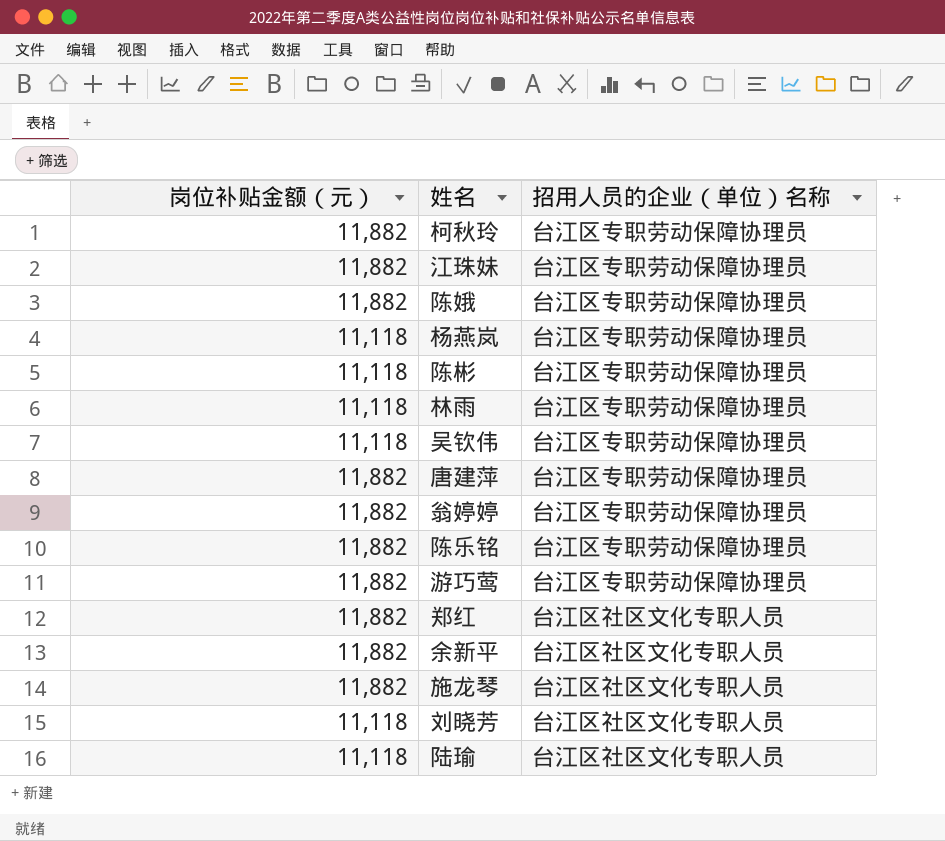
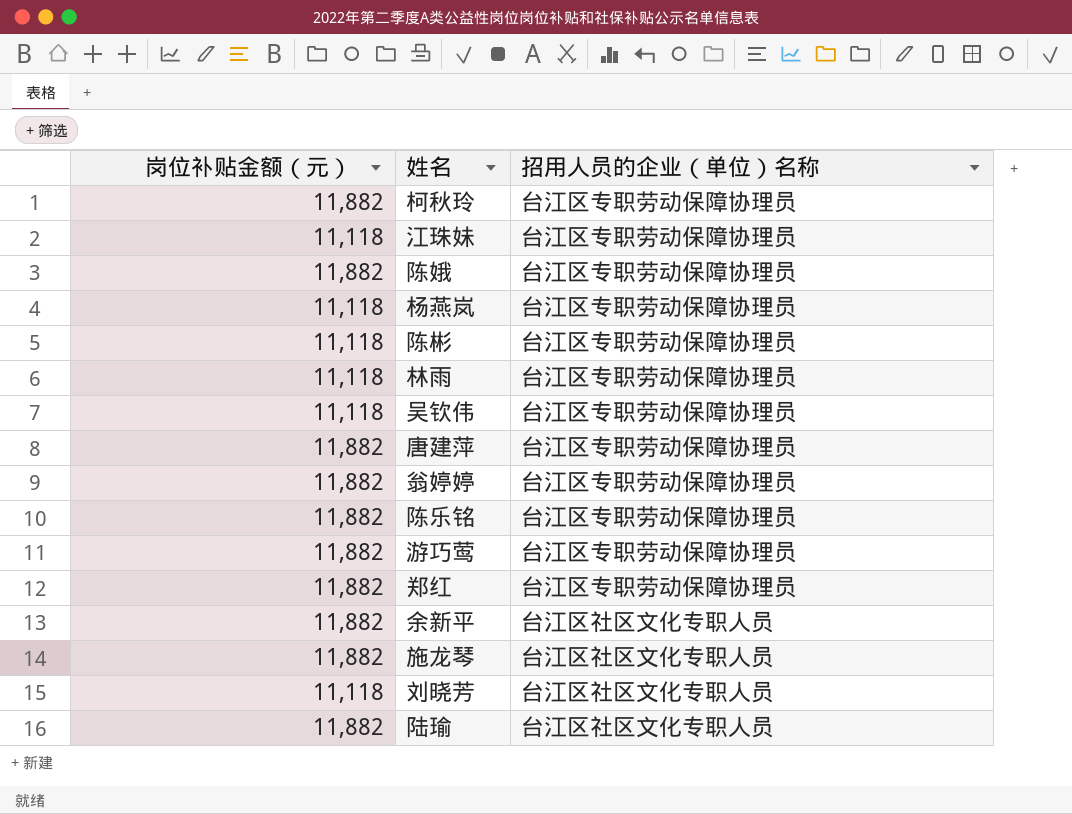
江珠妹 | 岗位补贴金额（元）: 11,882 -> 11,118
郑红 | 招用人员的企业（单位）名称: 台江区社区文化专职人员 -> 台江区专职劳动保障协理员
陆瑜 | 岗位补贴金额（元）: 11,118 -> 11,882

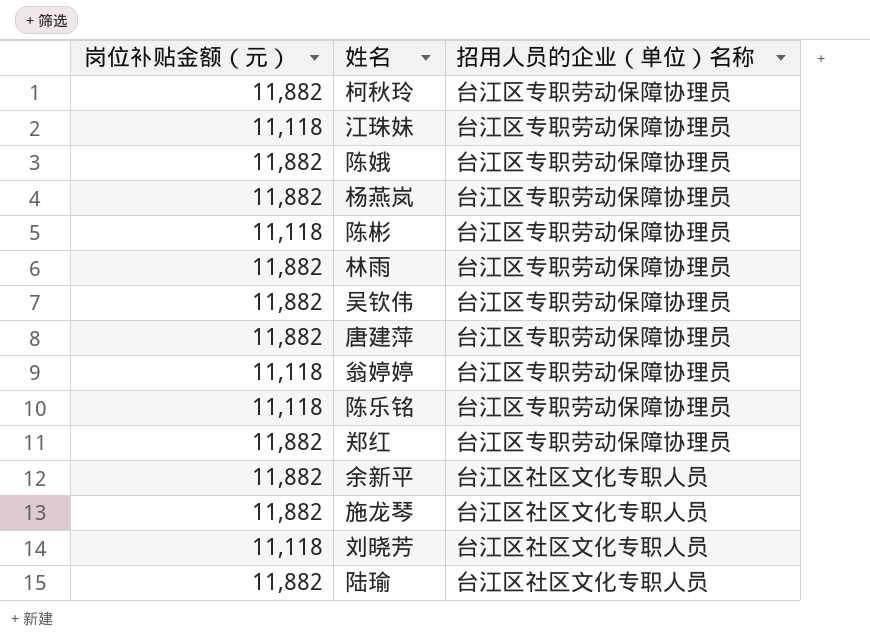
row 游巧莺: 11,882 | 台江区专职劳动保障协理员 -> none
杨燕岚 | 岗位补贴金额（元）: 11,118 -> 11,882
林雨 | 岗位补贴金额（元）: 11,118 -> 11,882
吴钦伟 | 岗位补贴金额（元）: 11,118 -> 11,882
翁婷婷 | 岗位补贴金额（元）: 11,882 -> 11,118
陈乐铭 | 岗位补贴金额（元）: 11,882 -> 11,118

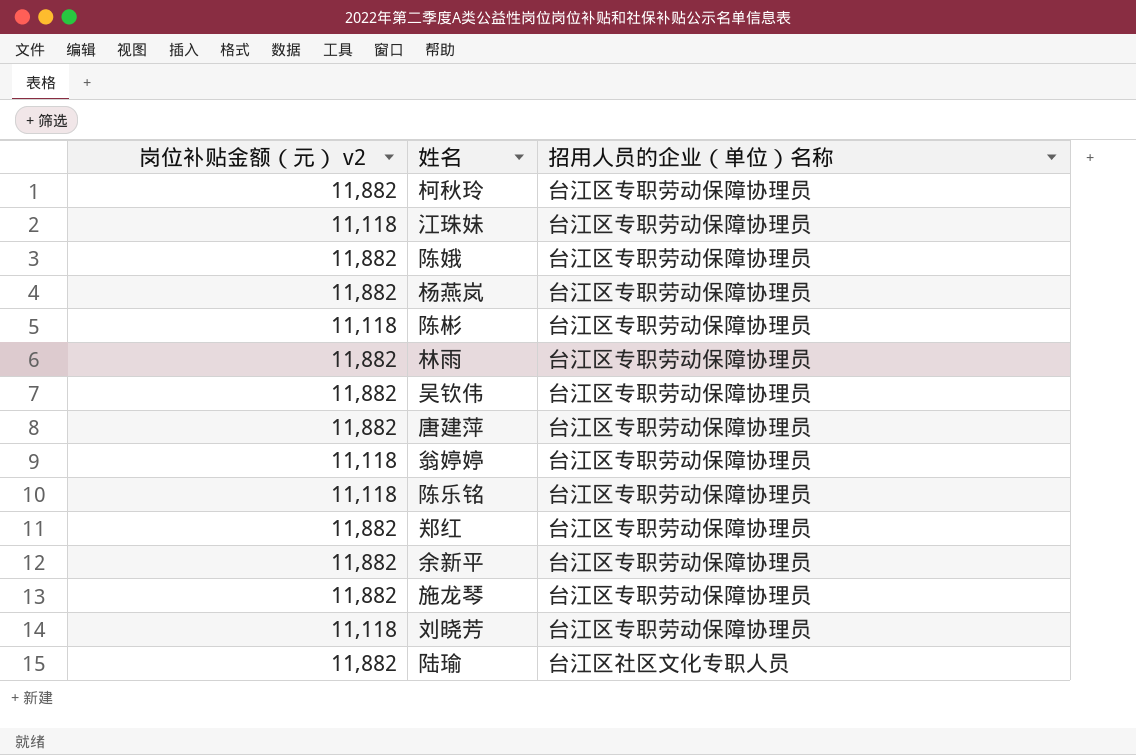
column name: 岗位补贴金额（元） -> 岗位补贴金额（元） v2
余新平 | 招用人员的企业（单位）名称: 台江区社区文化专职人员 -> 台江区专职劳动保障协理员
施龙琴 | 招用人员的企业（单位）名称: 台江区社区文化专职人员 -> 台江区专职劳动保障协理员
刘晓芳 | 招用人员的企业（单位）名称: 台江区社区文化专职人员 -> 台江区专职劳动保障协理员

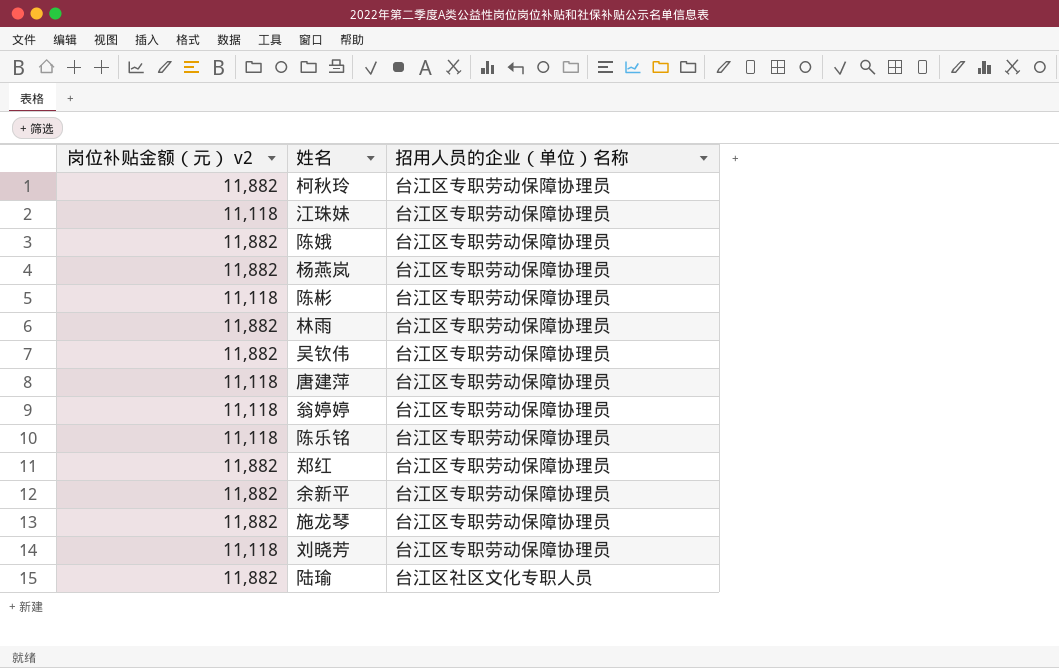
唐建萍 | 岗位补贴金额（元） v2: 11,882 -> 11,118

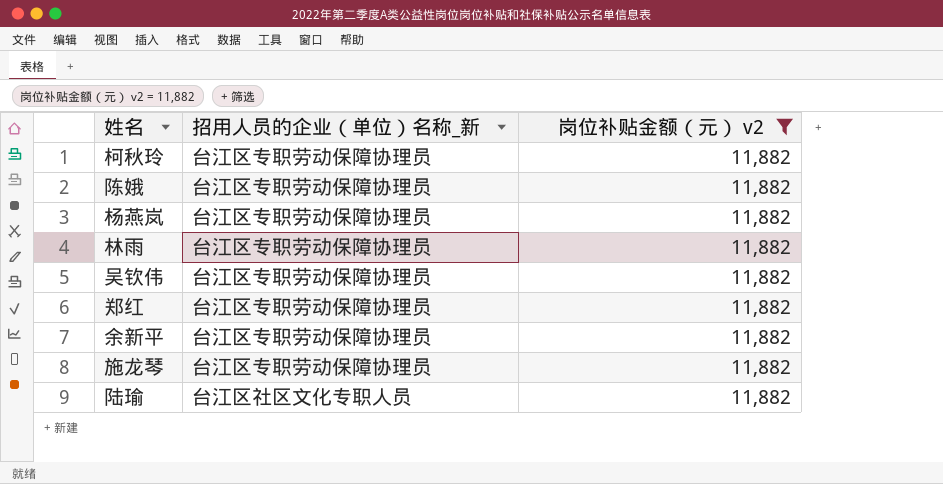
filter: none -> 岗位补贴金额（元） v2 = 11,882
column name: 招用人员的企业（单位）名称 -> 招用人员的企业（单位）名称_新
column 岗位补贴金额（元） v2 | position: 1 -> 3

